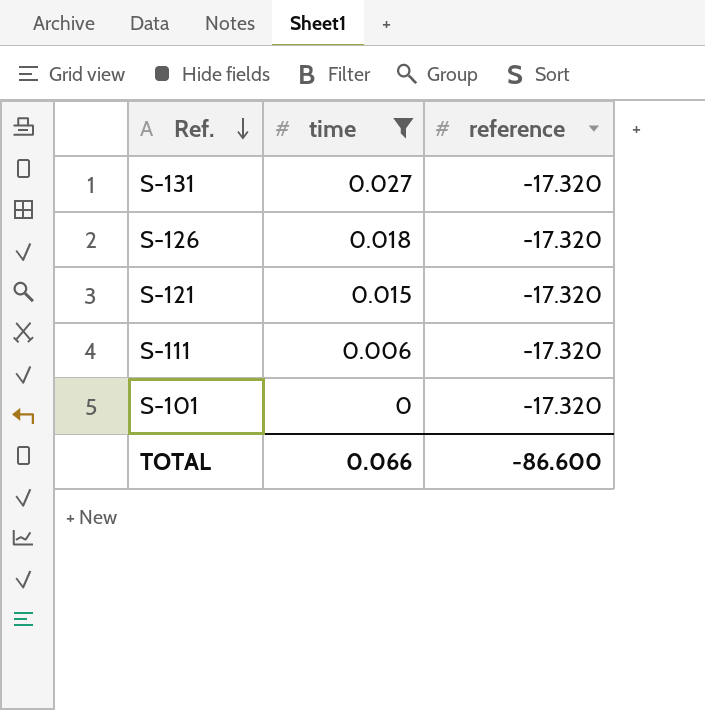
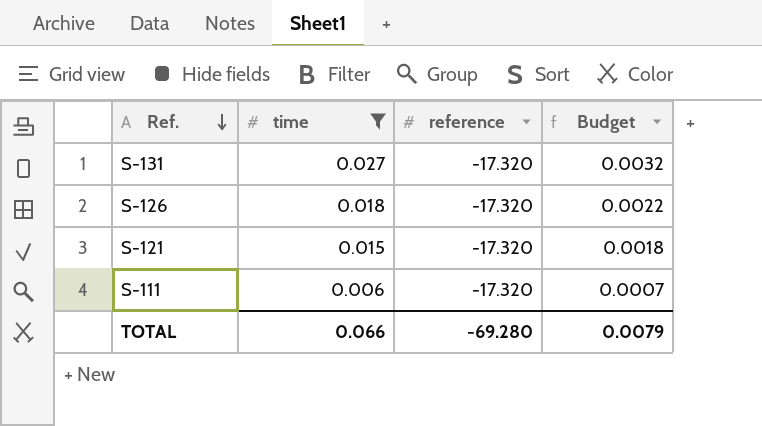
column Budget | formula: none -> [time] * 0.12
row S-101: 0 | -17.320 -> none
TOTAL | reference: -86.600 -> -69.280

